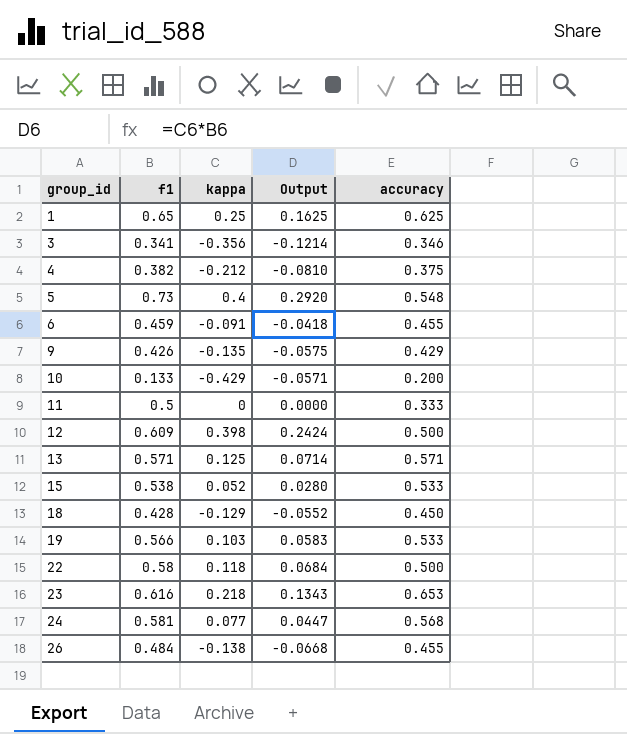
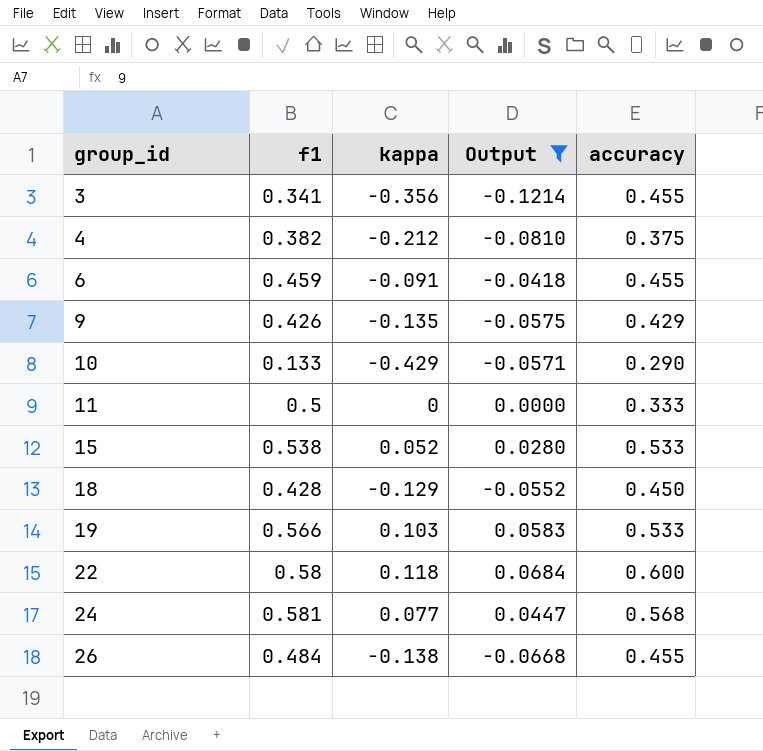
filter: none -> Output <= 0.0684
3 | accuracy: 0.346 -> 0.455
10 | accuracy: 0.200 -> 0.290
22 | accuracy: 0.500 -> 0.600

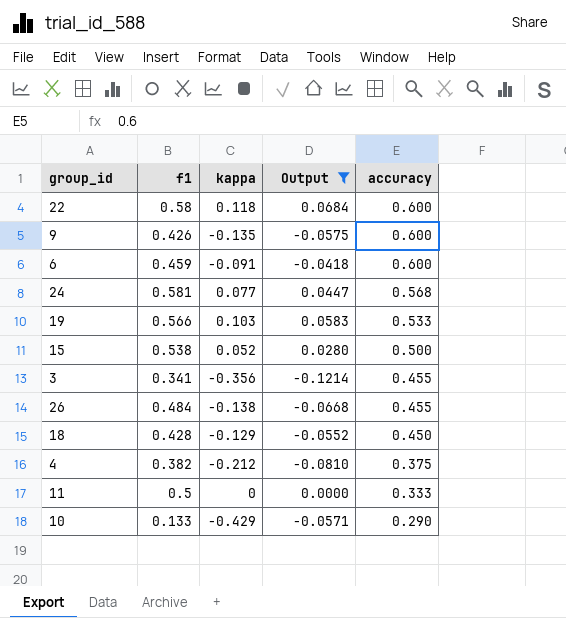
row order: group_id ascending -> accuracy descending
9 | accuracy: 0.429 -> 0.600
6 | accuracy: 0.455 -> 0.600
15 | accuracy: 0.533 -> 0.500

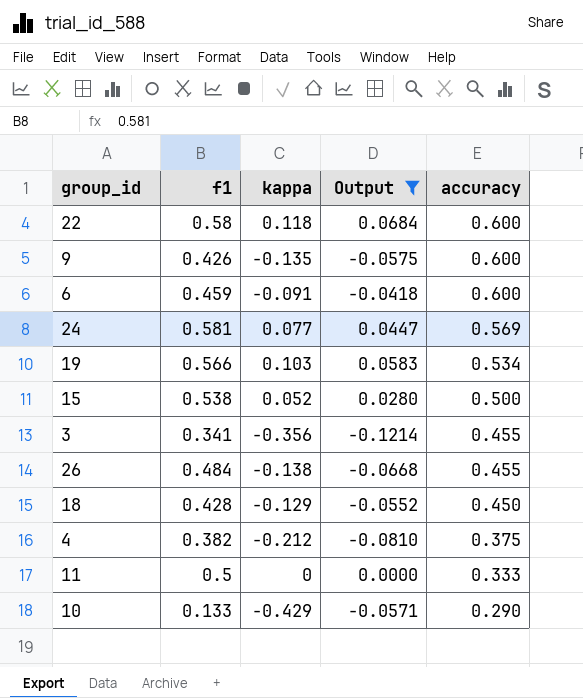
24 | accuracy: 0.568 -> 0.569
19 | accuracy: 0.533 -> 0.534

